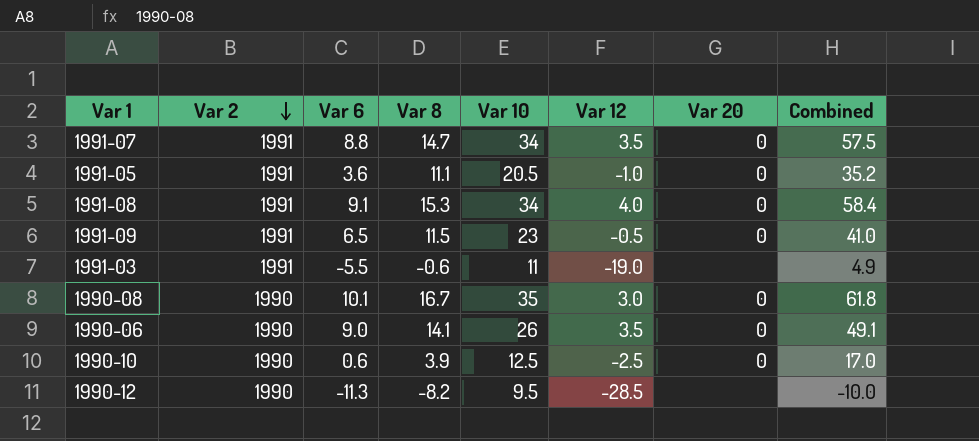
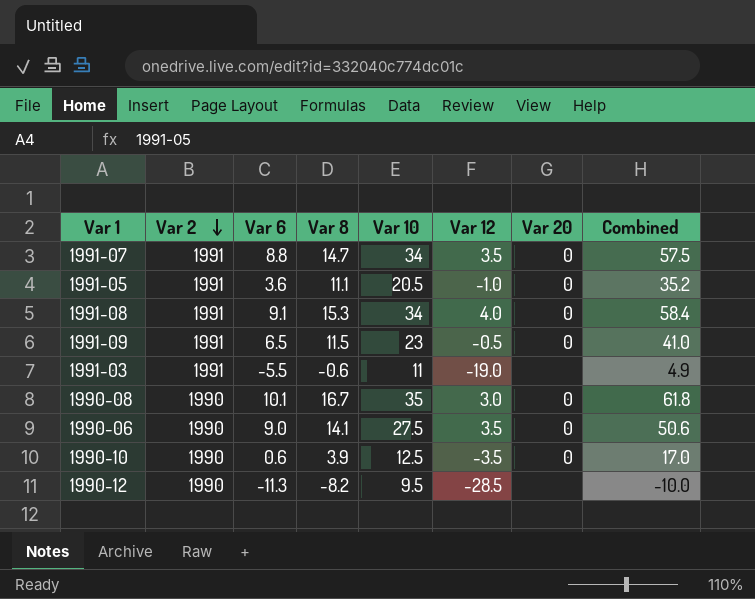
1990-06 | Var 10: 26 -> 27.5
1990-06 | Combined: 49.1 -> 50.6
1990-10 | Var 12: -2.5 -> -3.5

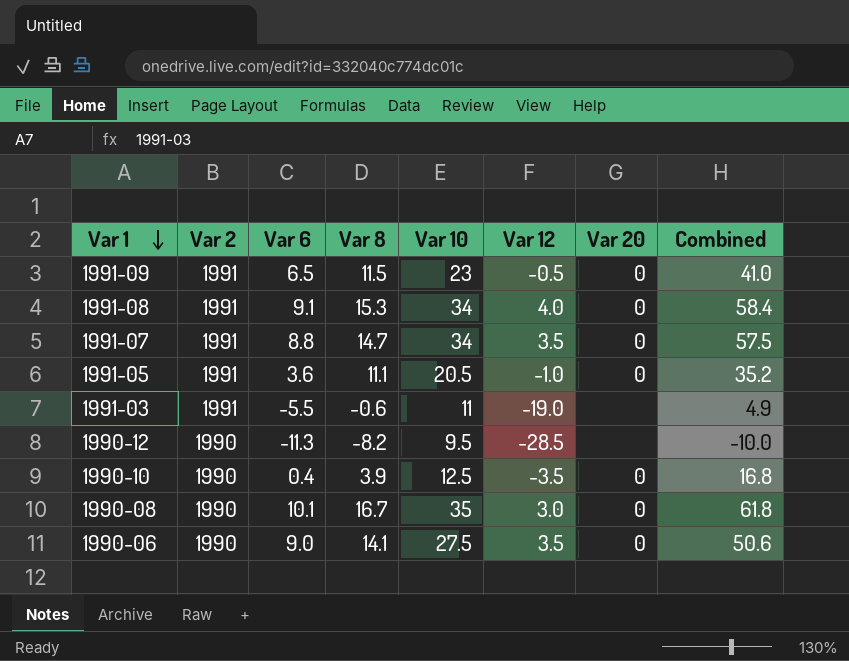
row order: Var 2 descending -> Var 1 descending
1990-10 | Var 6: 0.6 -> 0.4
1990-10 | Combined: 17.0 -> 16.8

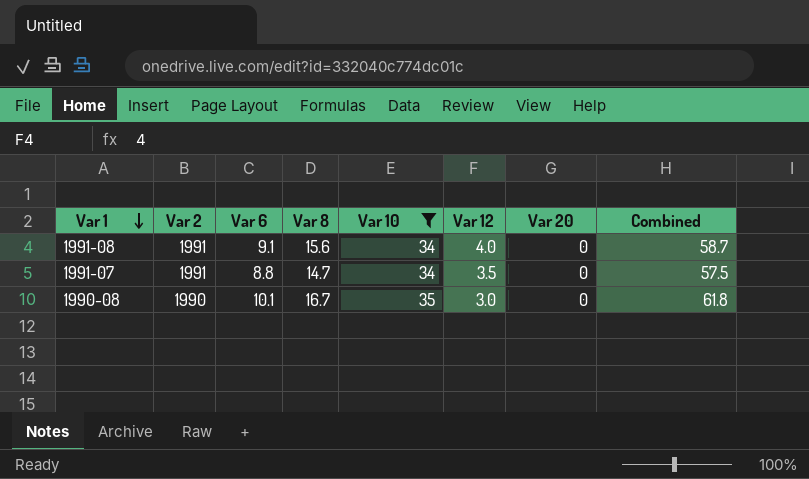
filter: none -> Var 10 >= 34
1991-08 | Var 8: 15.3 -> 15.6
1991-08 | Combined: 58.4 -> 58.7

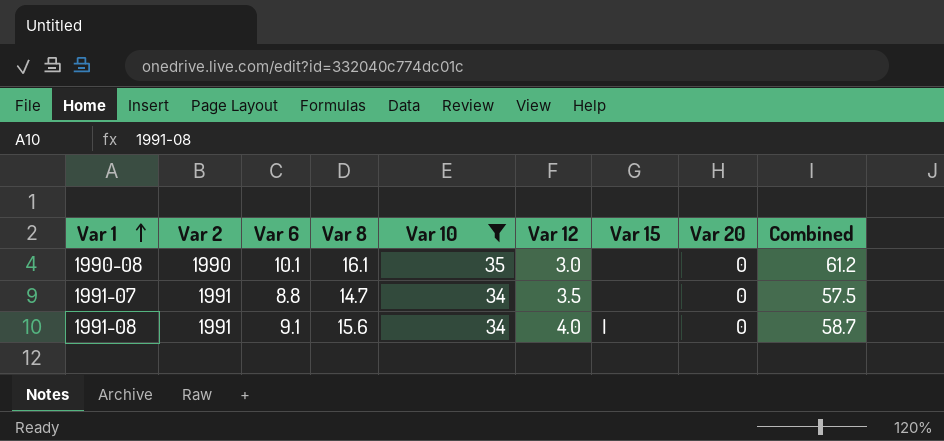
row order: Var 1 descending -> Var 1 ascending
column Var 15 | position: none -> 7
1990-08 | Var 8: 16.7 -> 16.1
1990-08 | Combined: 61.8 -> 61.2

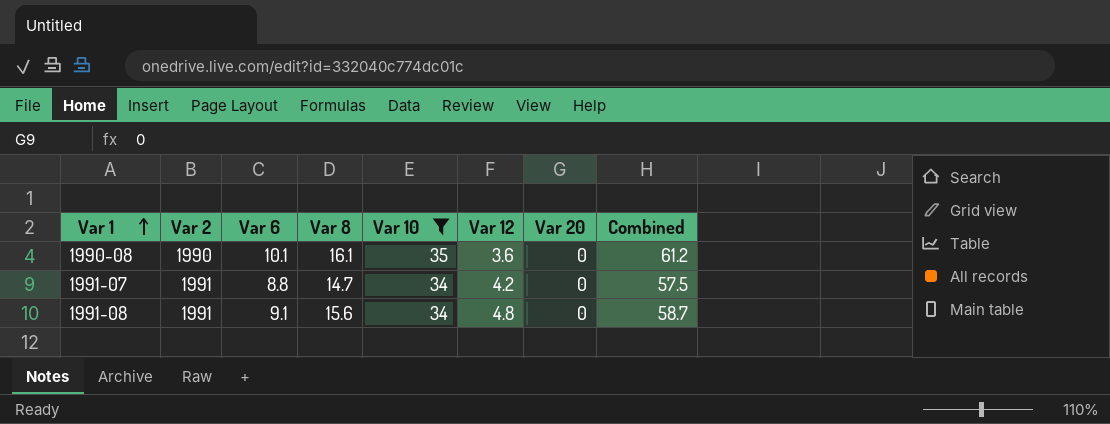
column Var 15 | position: 7 -> none
1990-08 | Var 12: 3.0 -> 3.6
1991-07 | Var 12: 3.5 -> 4.2
1991-08 | Var 12: 4.0 -> 4.8

